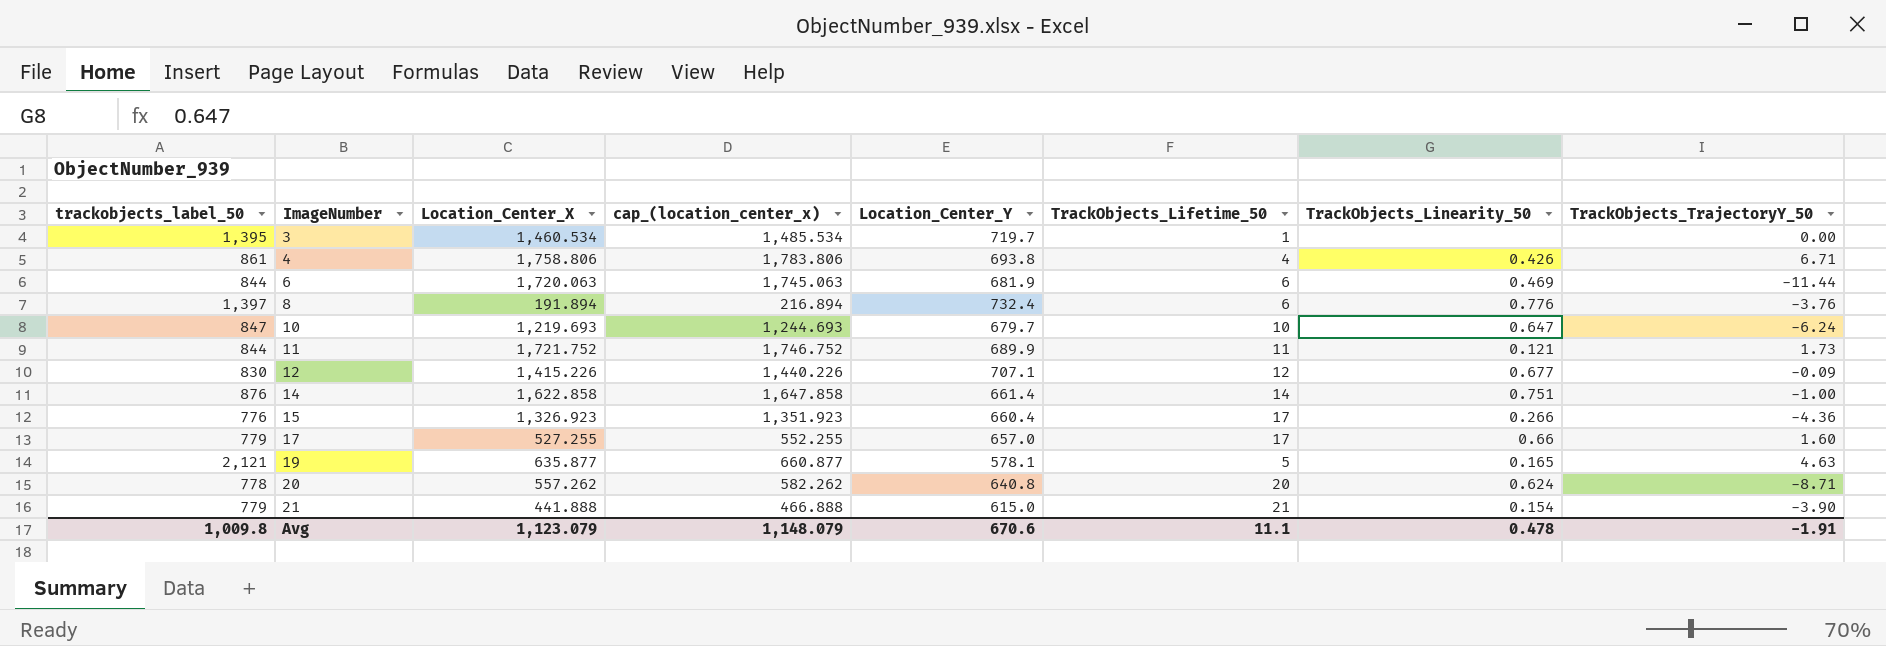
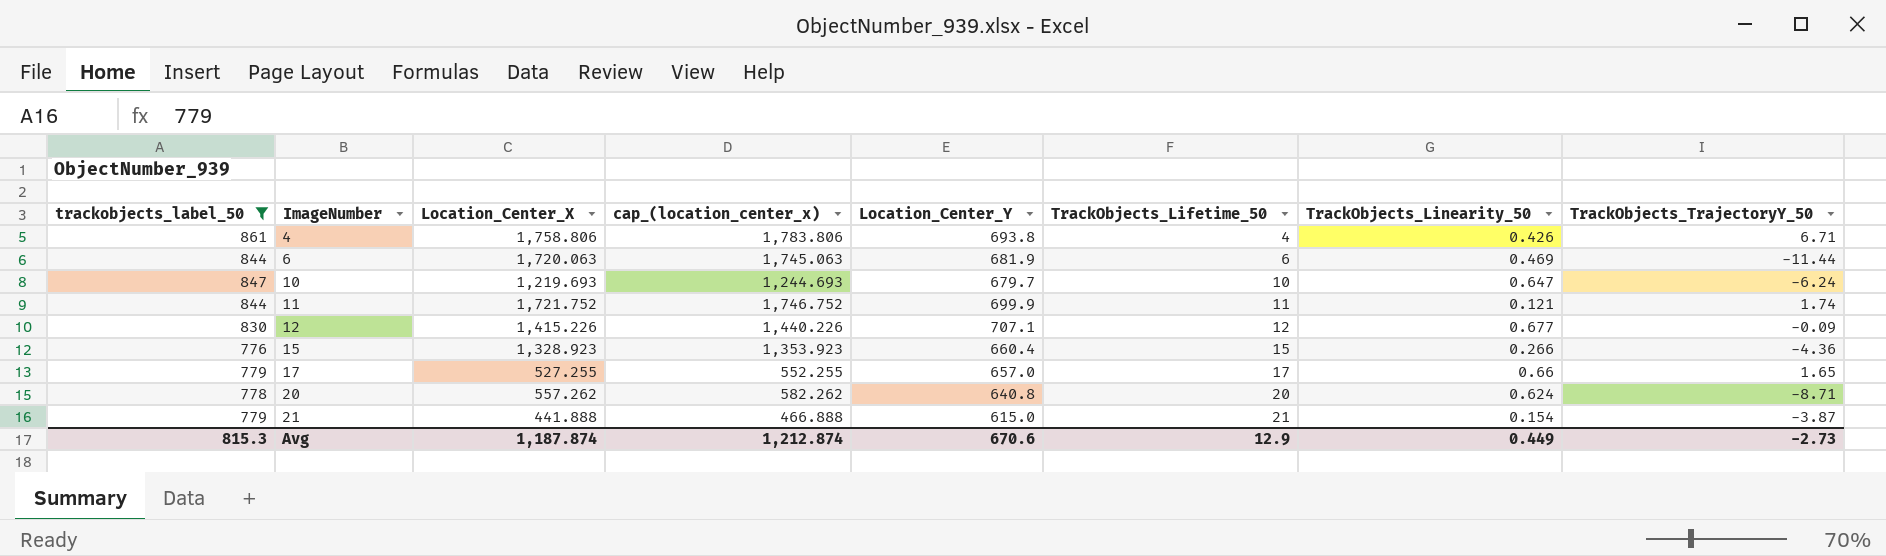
filter: none -> trackobjects_label_50 <= 861
11 | Location_Center_Y: 689.9 -> 699.9
11 | TrackObjects_TrajectoryY_50: 1.73 -> 1.74
15 | Location_Center_X: 1,326.923 -> 1,328.923
15 | cap_(location_center_x): 1,351.923 -> 1,353.923
15 | TrackObjects_Lifetime_50: 17 -> 15
17 | TrackObjects_TrajectoryY_50: 1.60 -> 1.65
21 | TrackObjects_TrajectoryY_50: -3.90 -> -3.87
Avg | trackobjects_label_50: 1,009.8 -> 815.3
Avg | Location_Center_X: 1,123.079 -> 1,187.874
Avg | cap_(location_center_x): 1,148.079 -> 1,212.874
Avg | TrackObjects_Lifetime_50: 11.1 -> 12.9
Avg | TrackObjects_Linearity_50: 0.478 -> 0.449
Avg | TrackObjects_TrajectoryY_50: -1.91 -> -2.73

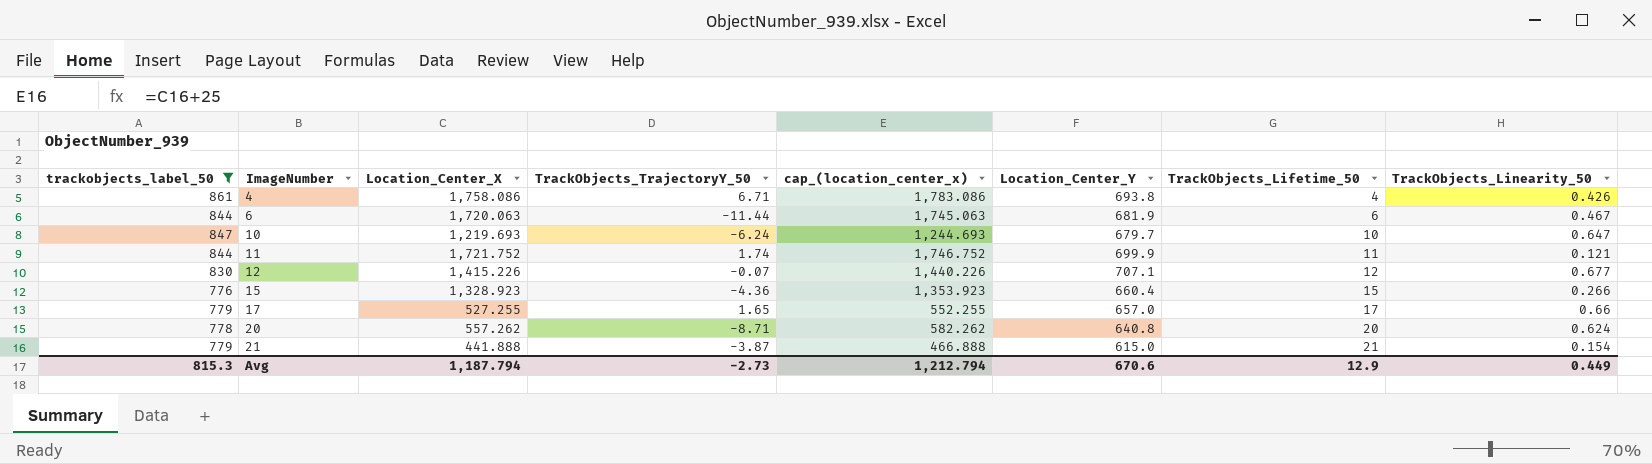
column TrackObjects_TrajectoryY_50 | position: 8 -> 4
4 | Location_Center_X: 1,758.806 -> 1,758.086
4 | cap_(location_center_x): 1,783.806 -> 1,783.086
6 | TrackObjects_Linearity_50: 0.469 -> 0.467
12 | TrackObjects_TrajectoryY_50: -0.09 -> -0.07
Avg | Location_Center_X: 1,187.874 -> 1,187.794
Avg | cap_(location_center_x): 1,212.874 -> 1,212.794

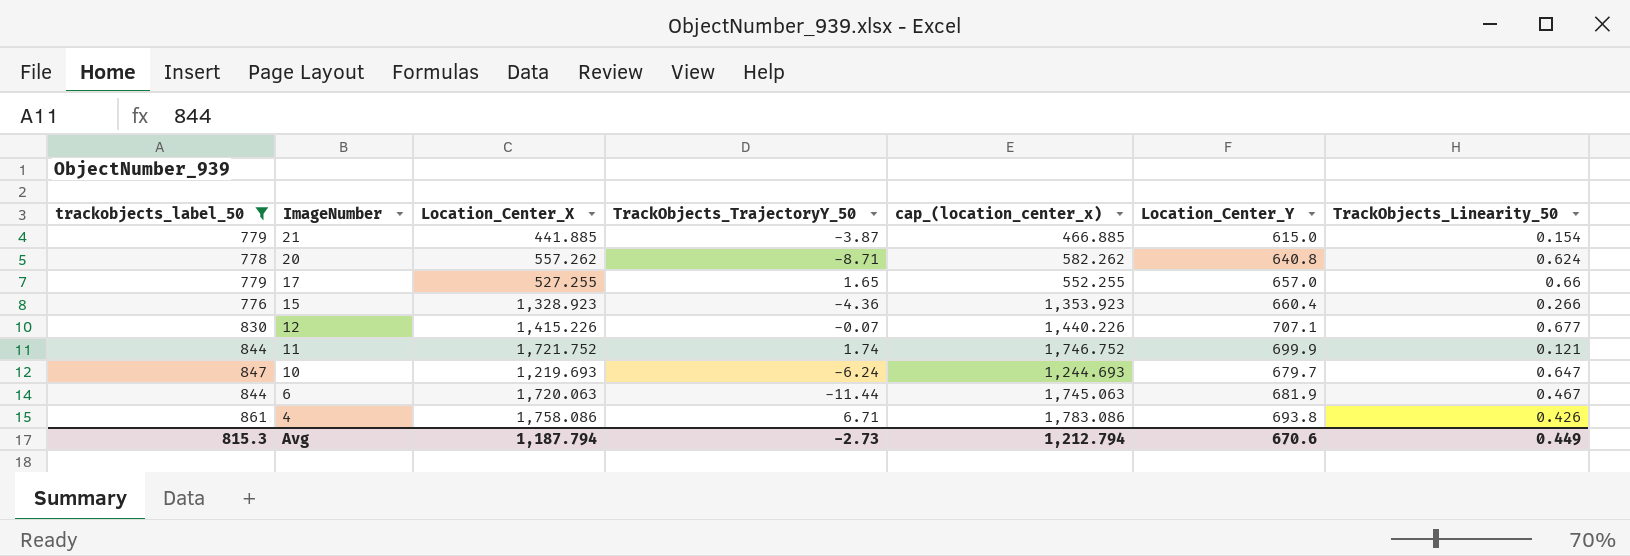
row order: ImageNumber ascending -> ImageNumber descending
column TrackObjects_Lifetime_50 | position: 7 -> none
21 | Location_Center_X: 441.888 -> 441.885
21 | cap_(location_center_x): 466.888 -> 466.885

